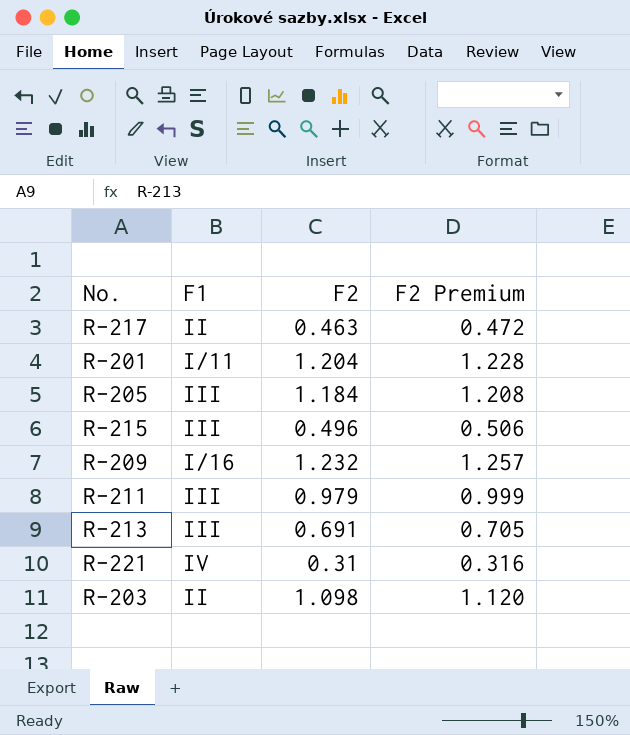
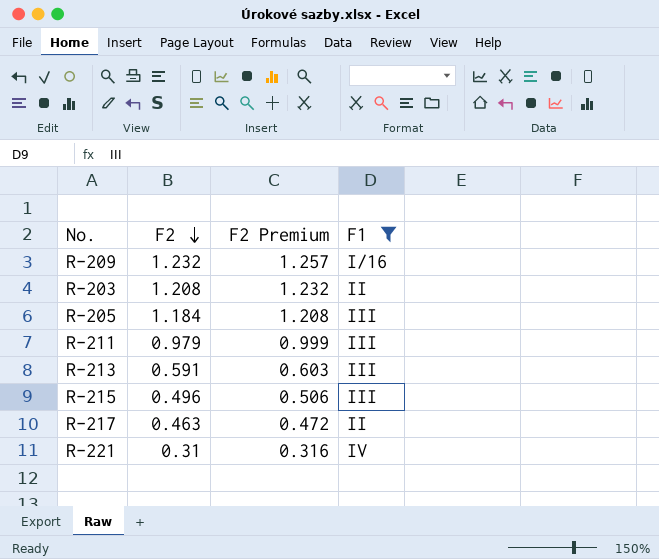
filter: none -> F1 != I/11
row order: none -> F2 descending
column F1 | position: 2 -> 4
R-203 | F2: 1.098 -> 1.208
R-203 | F2 Premium: 1.120 -> 1.232
R-213 | F2: 0.691 -> 0.591
R-213 | F2 Premium: 0.705 -> 0.603

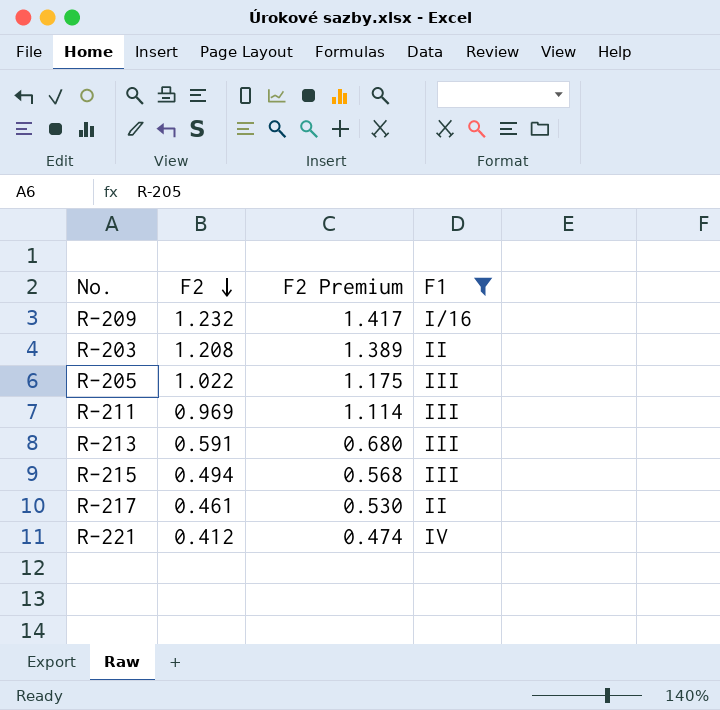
column F2 Premium | formula: [F2] * 1.02 -> [F2] * 1.15
R-205 | F2: 1.184 -> 1.022
R-211 | F2: 0.979 -> 0.969
R-215 | F2: 0.496 -> 0.494
R-217 | F2: 0.463 -> 0.461
R-221 | F2: 0.31 -> 0.412

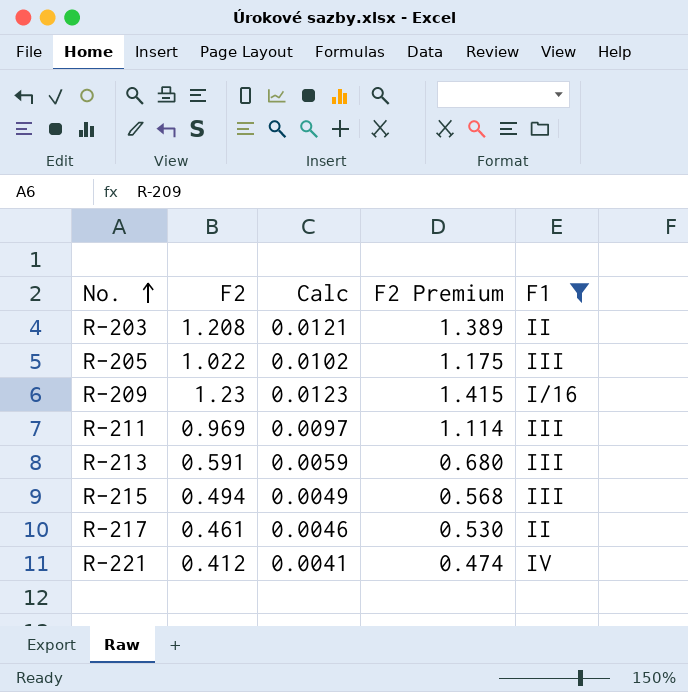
row order: F2 descending -> No. ascending
column Calc | formula: none -> [F2] * 0.01
R-209 | F2: 1.232 -> 1.23
R-209 | F2 Premium: 1.417 -> 1.415

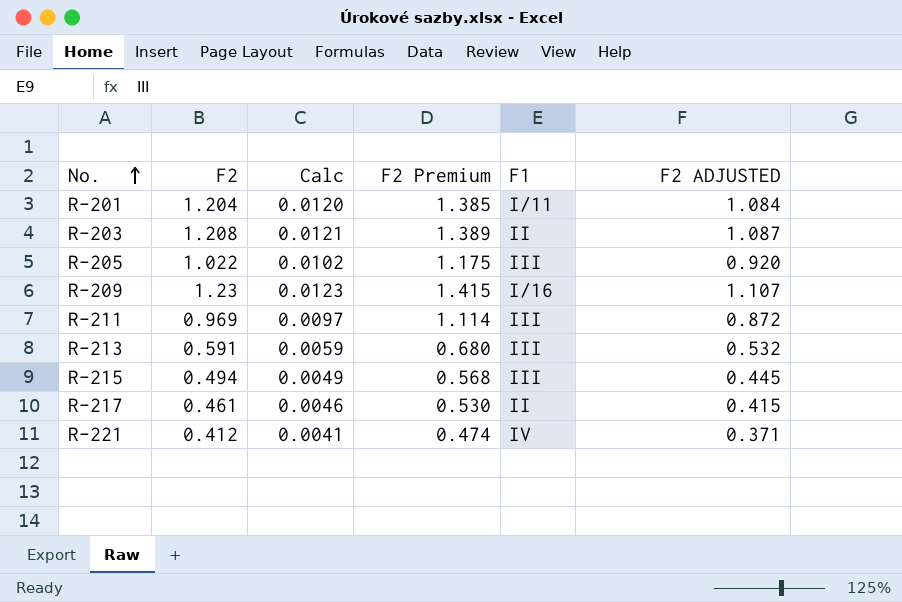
filter: F1 != I/11 -> none
column F2 ADJUSTED | formula: none -> [F2] * 0.9

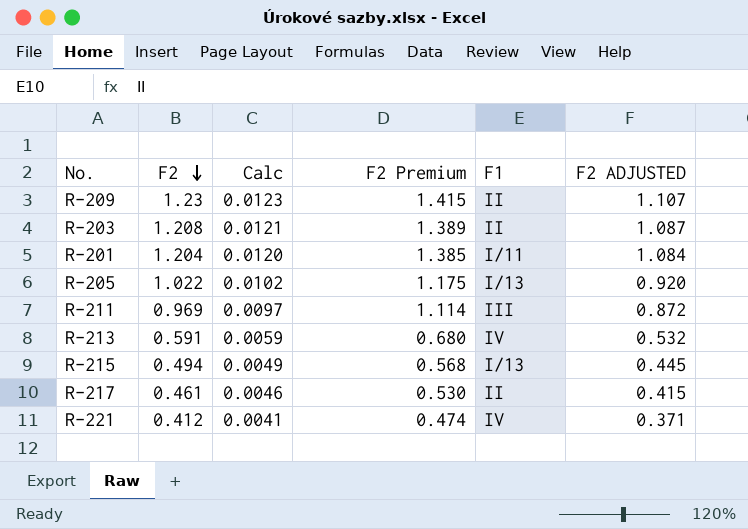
row order: No. ascending -> F2 descending
R-209 | F1: I/16 -> II
R-205 | F1: III -> I/13
R-213 | F1: III -> IV
R-215 | F1: III -> I/13

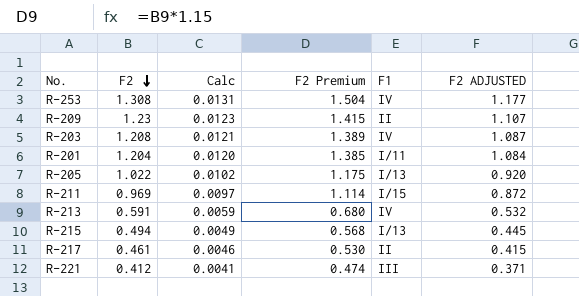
row R-253: none -> 1.308 | 0.0131 | 1.504 | IV | 1.177
R-203 | F1: II -> IV
R-211 | F1: III -> I/15
R-221 | F1: IV -> III

